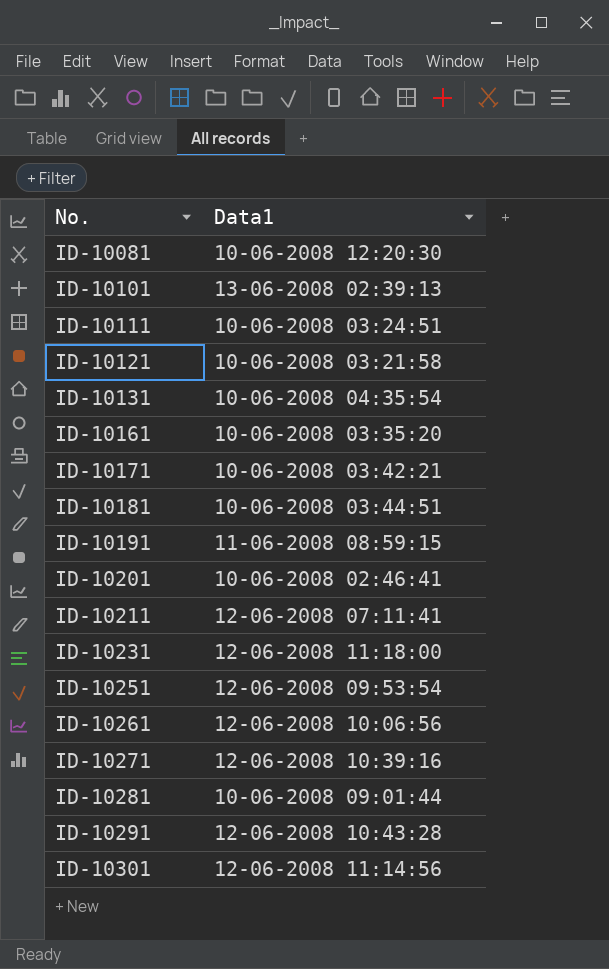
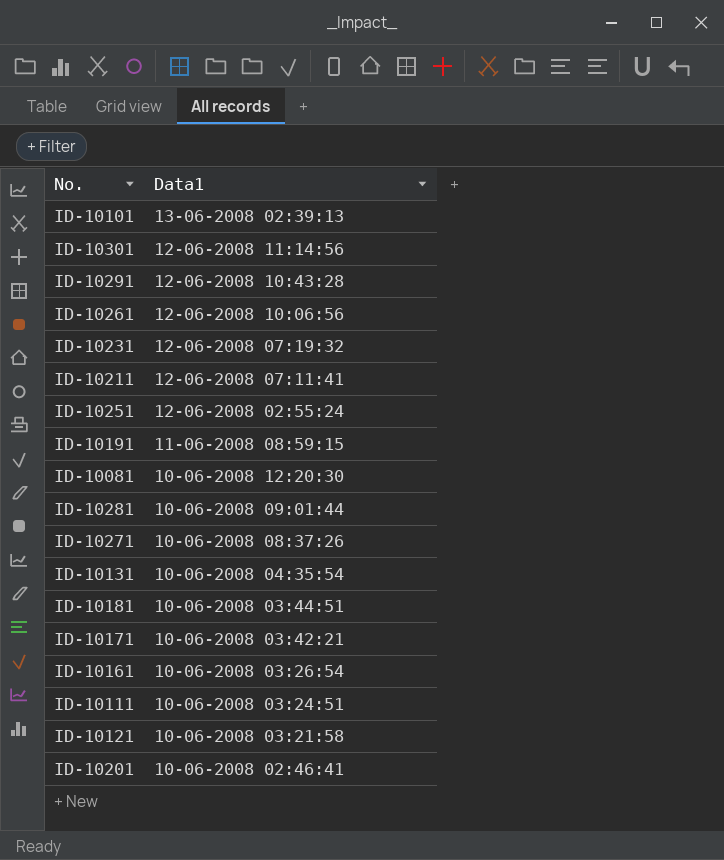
row order: No. ascending -> Data1 descending
ID-10231 | Data1: 12-06-2008 11:18:00 -> 12-06-2008 07:19:32
ID-10251 | Data1: 12-06-2008 09:53:54 -> 12-06-2008 02:55:24
ID-10271 | Data1: 12-06-2008 10:39:16 -> 10-06-2008 08:37:26
ID-10161 | Data1: 10-06-2008 03:35:20 -> 10-06-2008 03:26:54

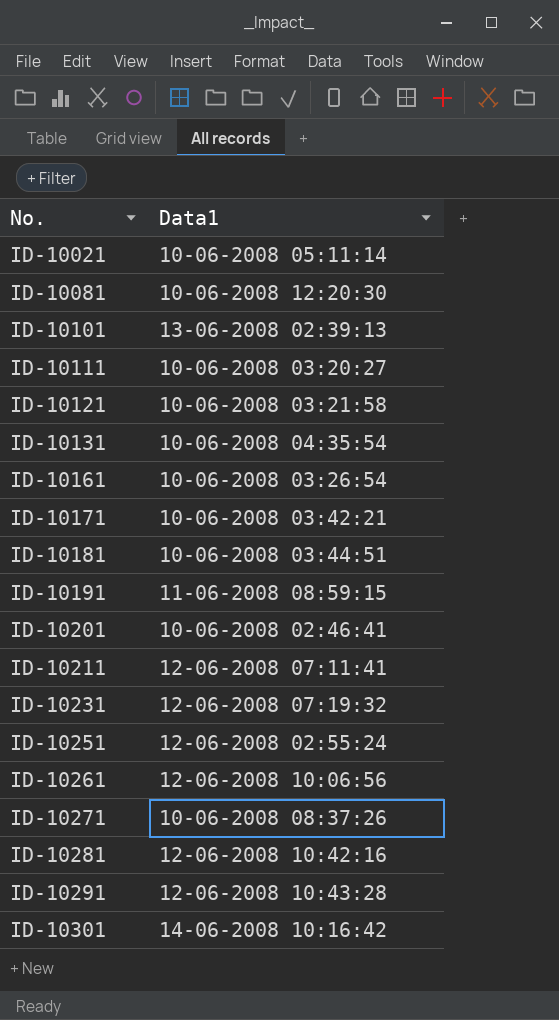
row order: Data1 descending -> No. ascending
row ID-10021: none -> 10-06-2008 05:11:14
ID-10111 | Data1: 10-06-2008 03:24:51 -> 10-06-2008 03:20:27
ID-10281 | Data1: 10-06-2008 09:01:44 -> 12-06-2008 10:42:16
ID-10301 | Data1: 12-06-2008 11:14:56 -> 14-06-2008 10:16:42

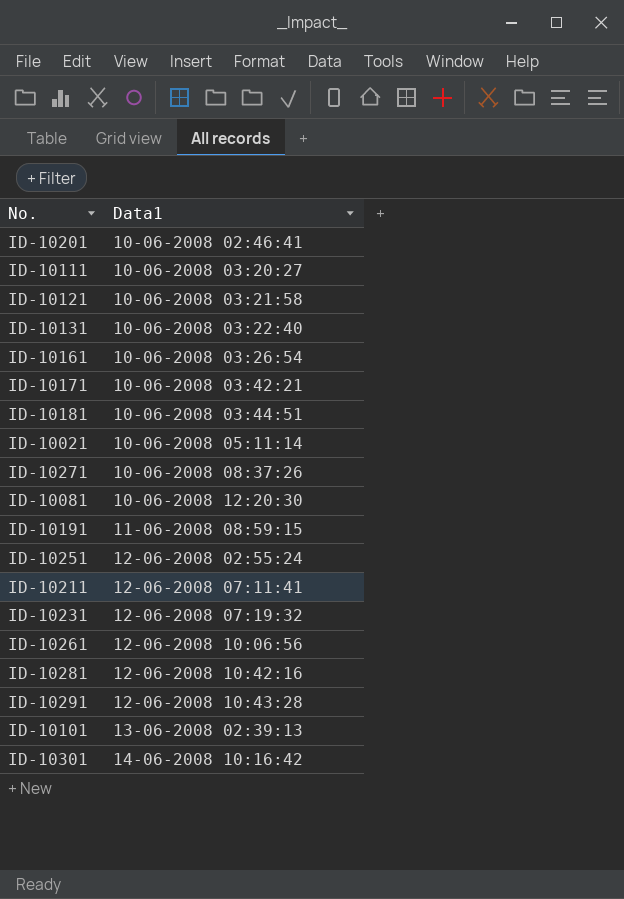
row order: No. ascending -> Data1 ascending
ID-10131 | Data1: 10-06-2008 04:35:54 -> 10-06-2008 03:22:40

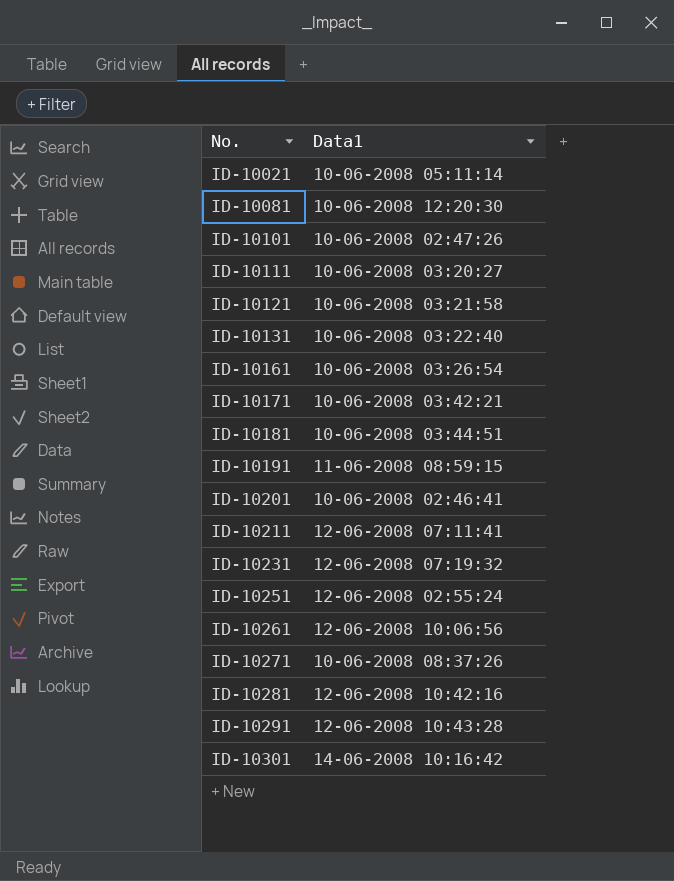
row order: Data1 ascending -> No. ascending
ID-10101 | Data1: 13-06-2008 02:39:13 -> 10-06-2008 02:47:26

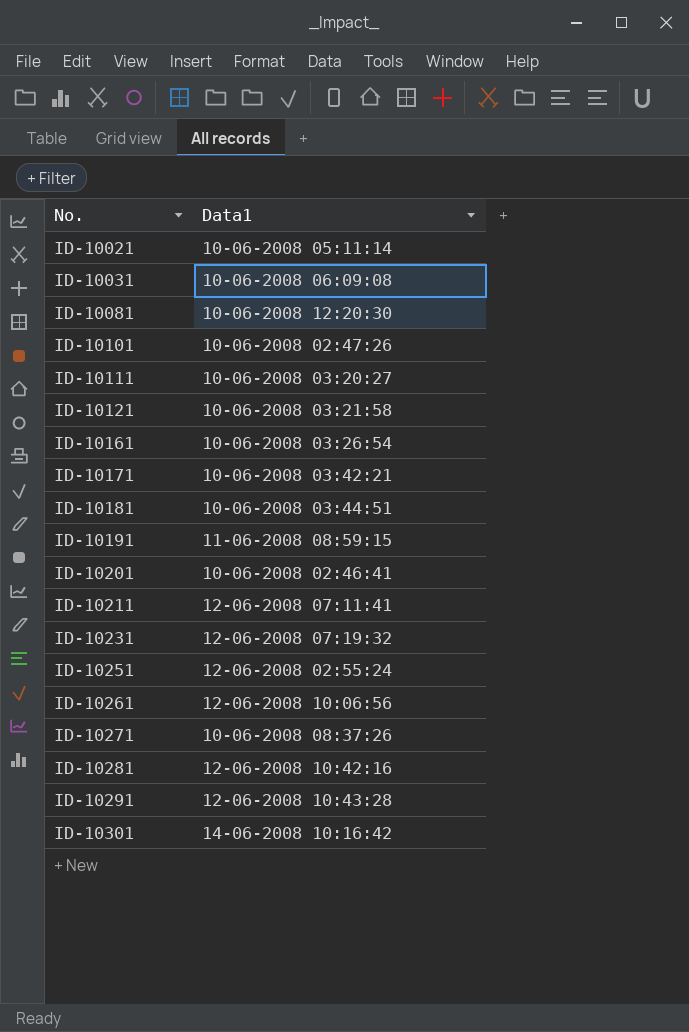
row ID-10131: 10-06-2008 03:22:40 -> none
row ID-10031: none -> 10-06-2008 06:09:08

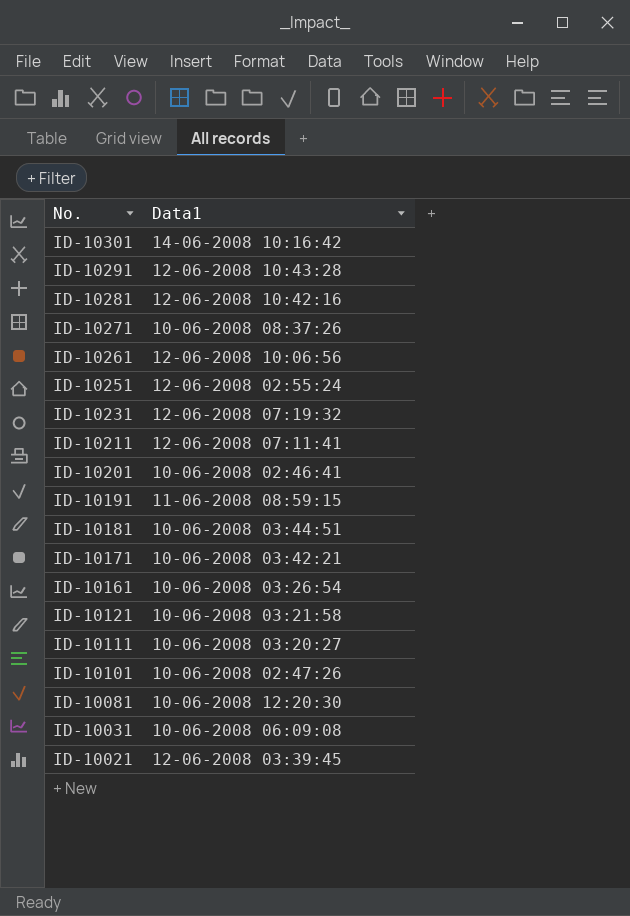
row order: No. ascending -> No. descending
ID-10021 | Data1: 10-06-2008 05:11:14 -> 12-06-2008 03:39:45

